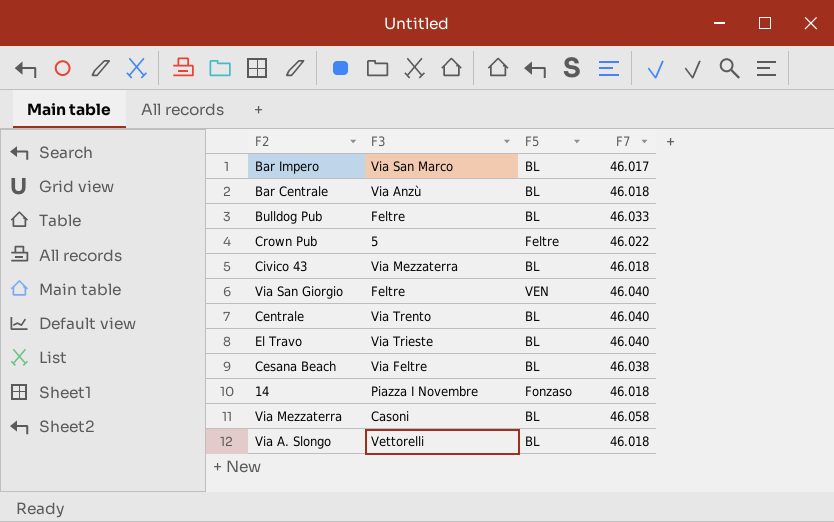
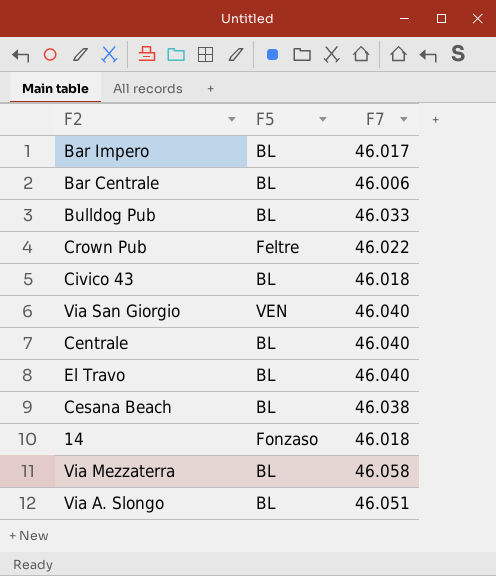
column F3 | position: 2 -> none
Bar Centrale | F7: 46.018 -> 46.006
Via A. Slongo | F7: 46.018 -> 46.051

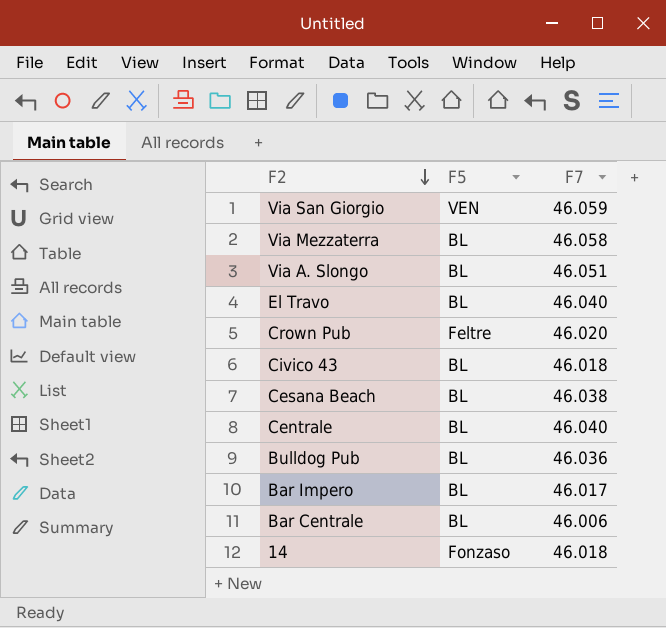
row order: none -> F2 descending
Via San Giorgio | F7: 46.040 -> 46.059
Crown Pub | F7: 46.022 -> 46.020
Bulldog Pub | F7: 46.033 -> 46.036

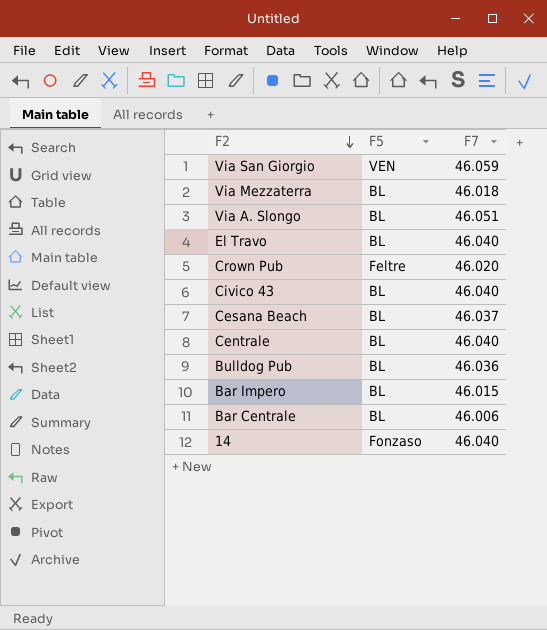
Via Mezzaterra | F7: 46.058 -> 46.018
Civico 43 | F7: 46.018 -> 46.040
Cesana Beach | F7: 46.038 -> 46.037
Bar Impero | F7: 46.017 -> 46.015
14 | F7: 46.018 -> 46.040

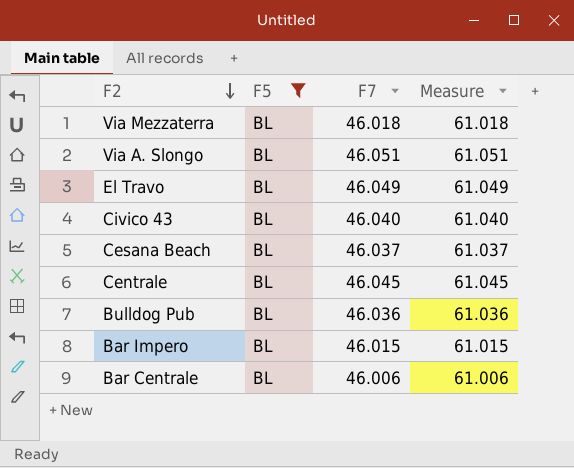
filter: none -> F5 = BL
column Measure | formula: none -> [F7] + 15
El Travo | F7: 46.040 -> 46.049
Centrale | F7: 46.040 -> 46.045

